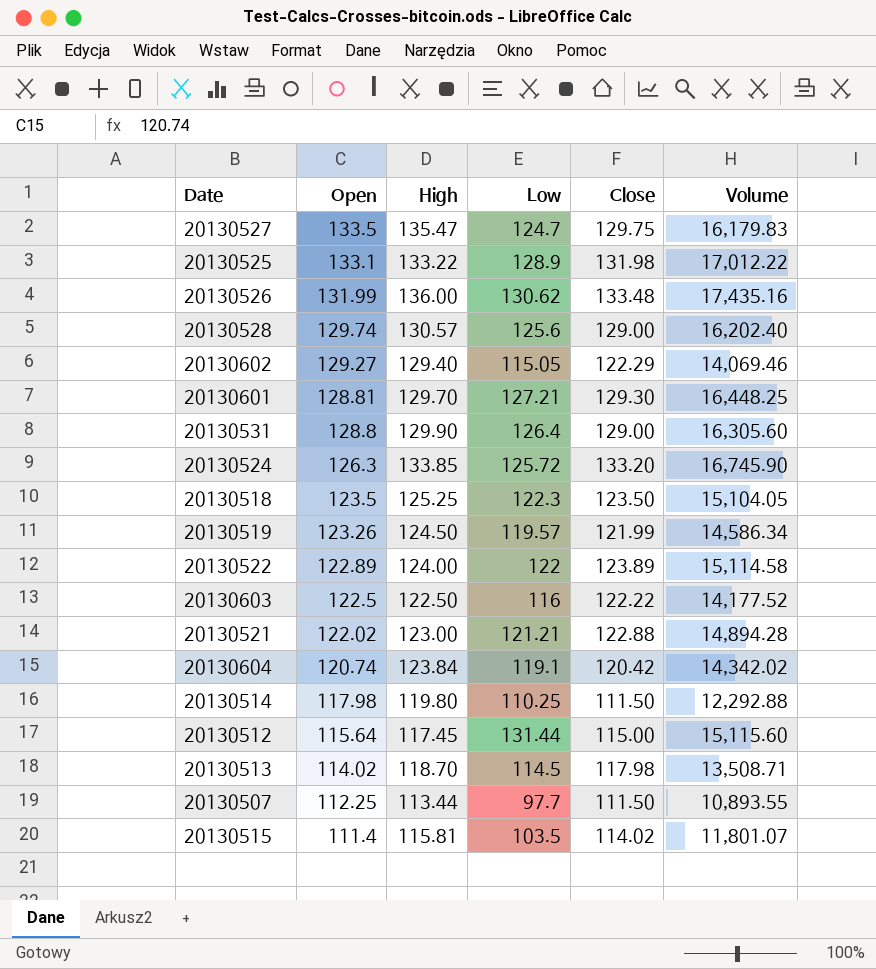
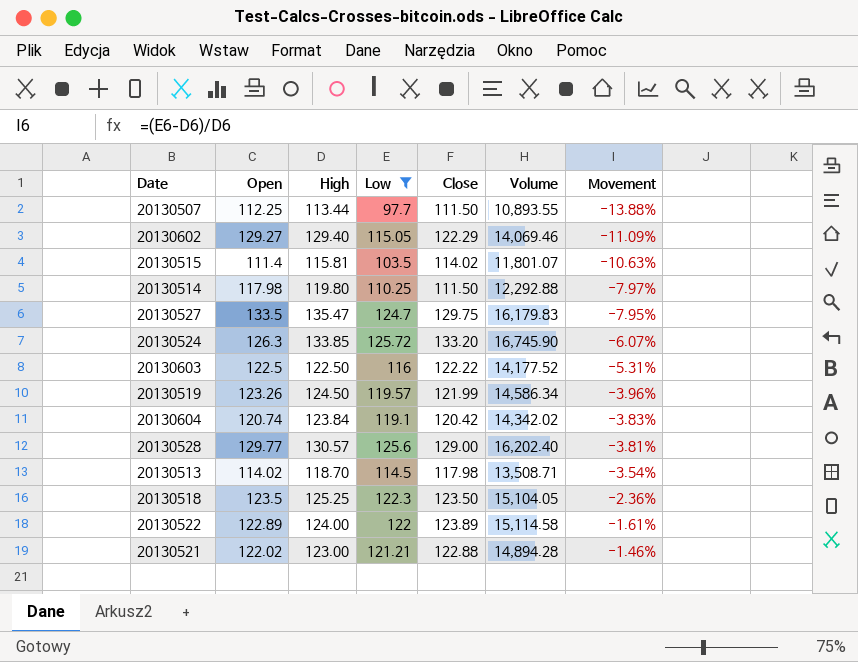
filter: none -> Low <= 125.72
row order: Open descending -> Movement ascending
column Movement | formula: none -> ([Low] - [High]) / [High]
20130528 | Open: 129.74 -> 129.77

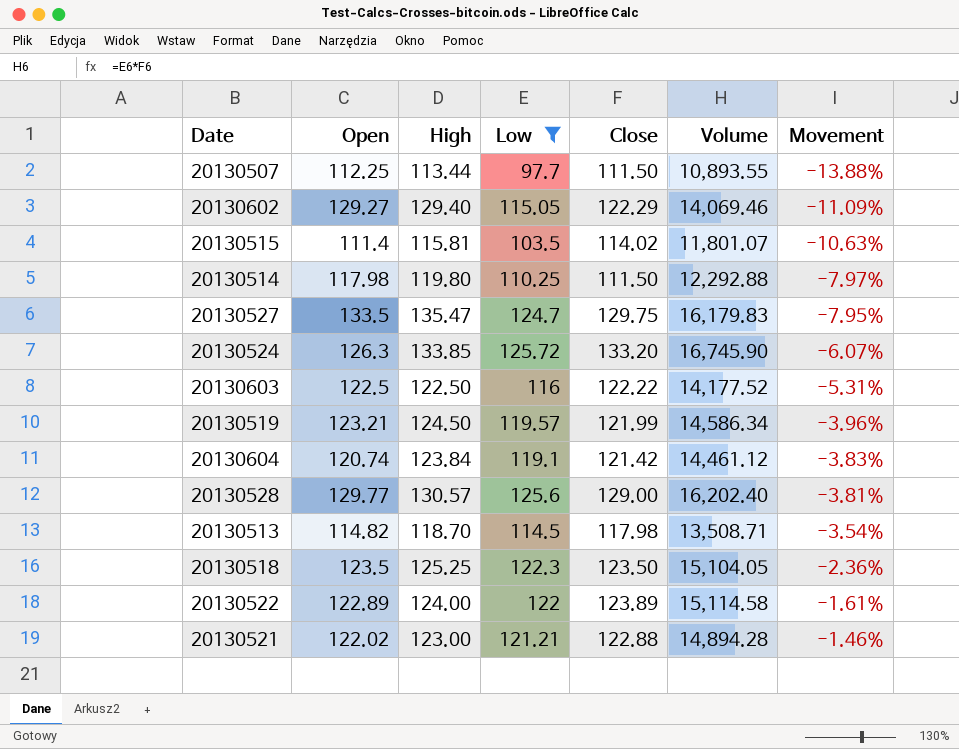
20130519 | Open: 123.26 -> 123.21
20130604 | Close: 120.42 -> 121.42
20130604 | Volume: 14,342.02 -> 14,461.12
20130513 | Open: 114.02 -> 114.82

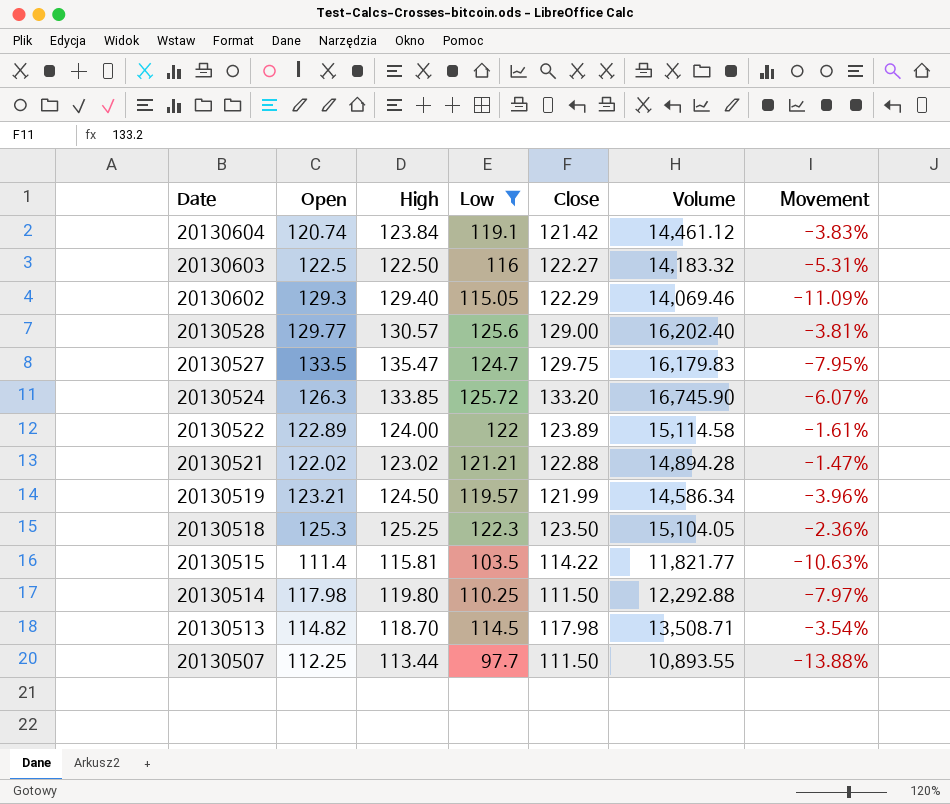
row order: Movement ascending -> Date descending
20130603 | Close: 122.22 -> 122.27
20130603 | Volume: 14,177.52 -> 14,183.32
20130602 | Open: 129.27 -> 129.3
20130521 | High: 123.00 -> 123.02
20130521 | Movement: -1.46% -> -1.47%
20130518 | Open: 123.5 -> 125.3
20130515 | Close: 114.02 -> 114.22
20130515 | Volume: 11,801.07 -> 11,821.77

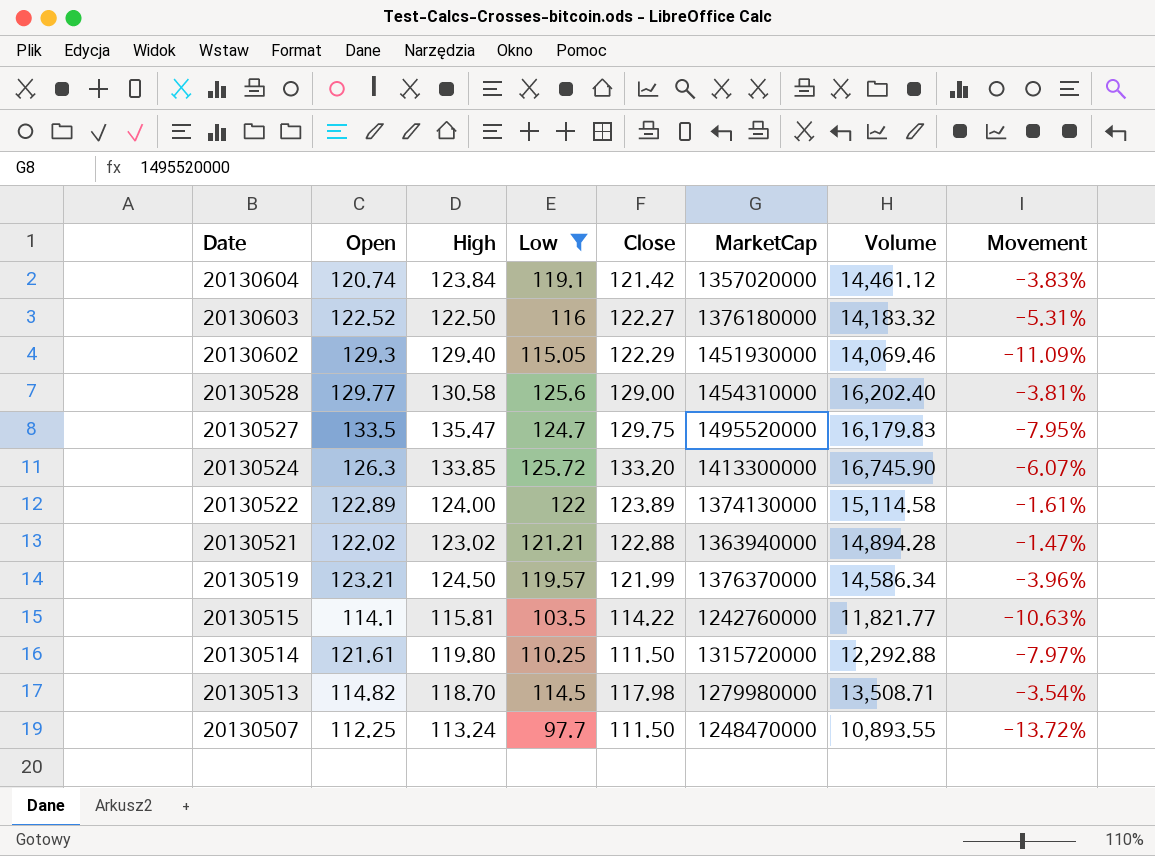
column MarketCap | position: none -> 6
row 20130518: 125.3 | 125.25 | 122.3 | 123.50 | 15,104.05 | -2.36% -> none
20130603 | Open: 122.5 -> 122.52
20130528 | High: 130.57 -> 130.58
20130515 | Open: 111.4 -> 114.1
20130514 | Open: 117.98 -> 121.61
20130507 | High: 113.44 -> 113.24
20130507 | Movement: -13.88% -> -13.72%

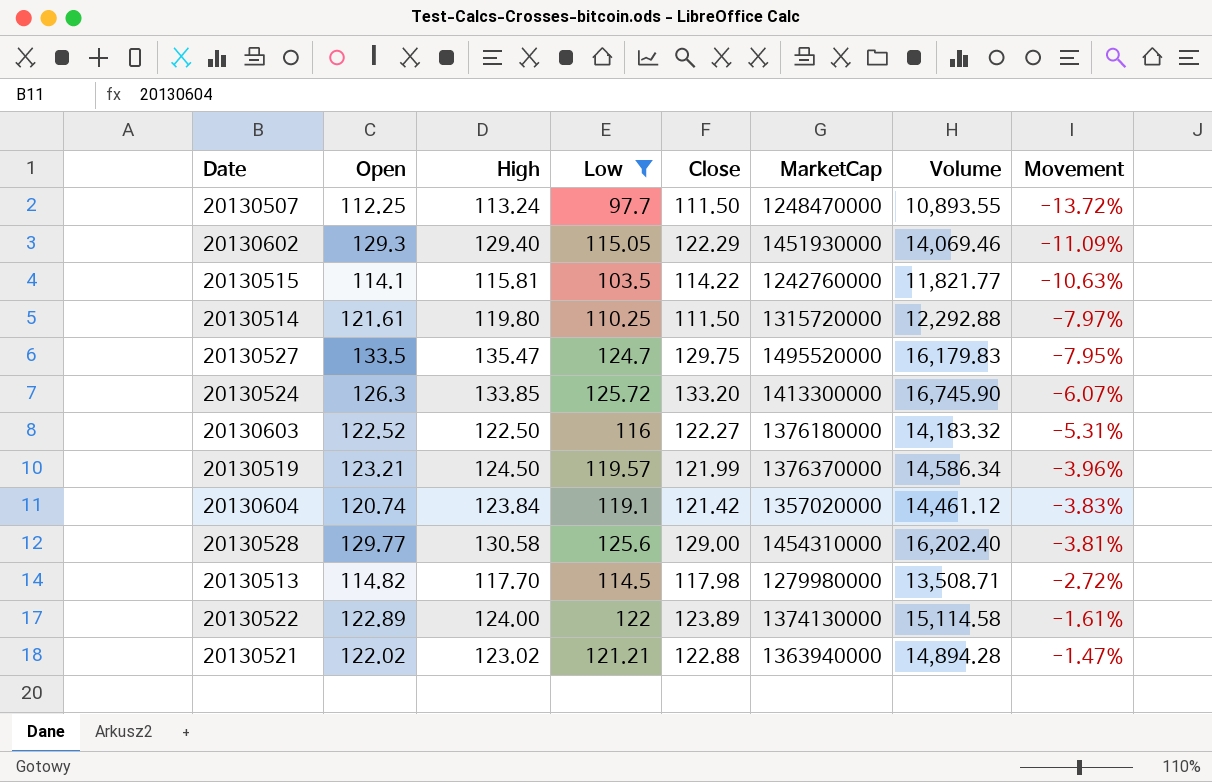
row order: Date descending -> Movement ascending
20130513 | High: 118.70 -> 117.70
20130513 | Movement: -3.54% -> -2.72%

